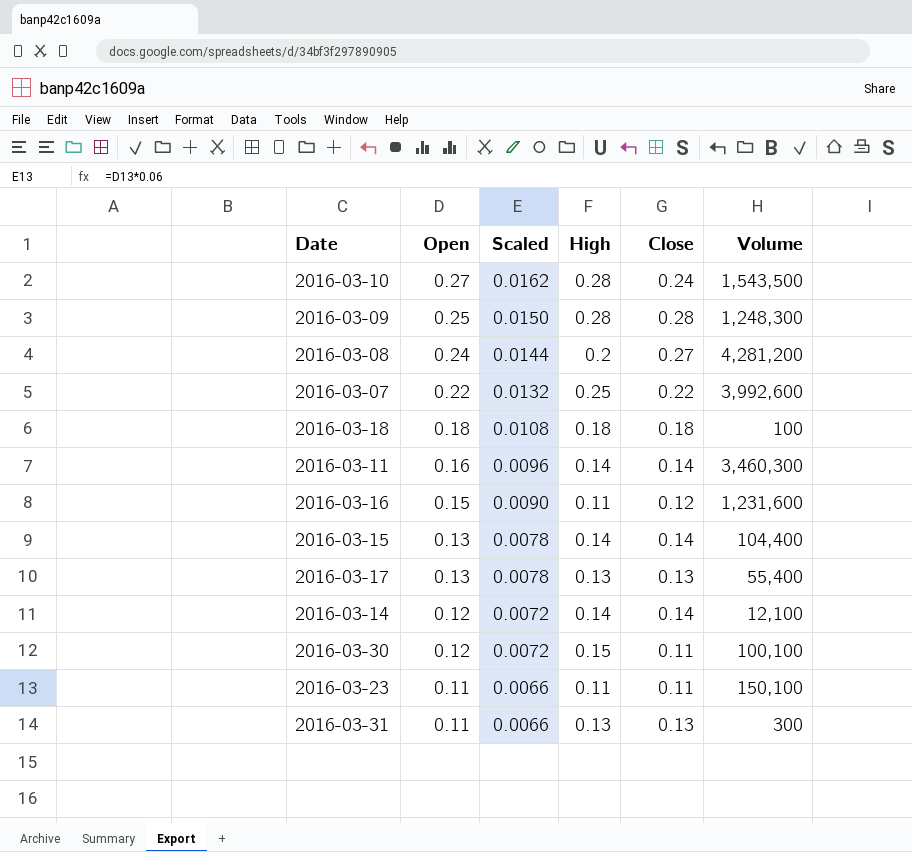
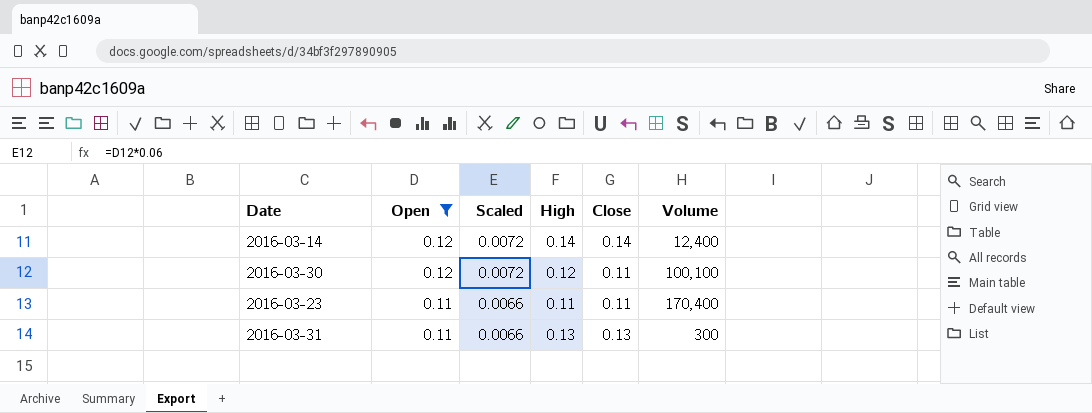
filter: none -> Open <= 0.12
2016-03-14 | Volume: 12,100 -> 12,400
2016-03-30 | High: 0.15 -> 0.12
2016-03-23 | Volume: 150,100 -> 170,400

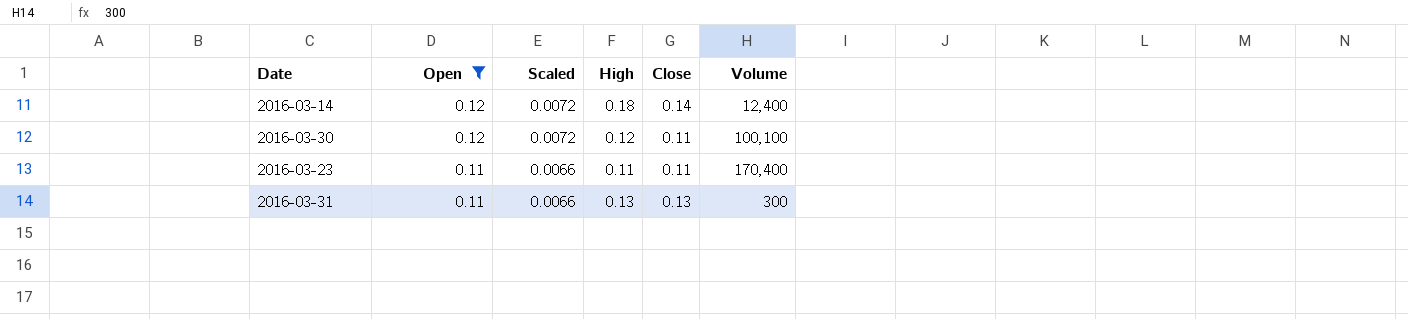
2016-03-14 | High: 0.14 -> 0.18

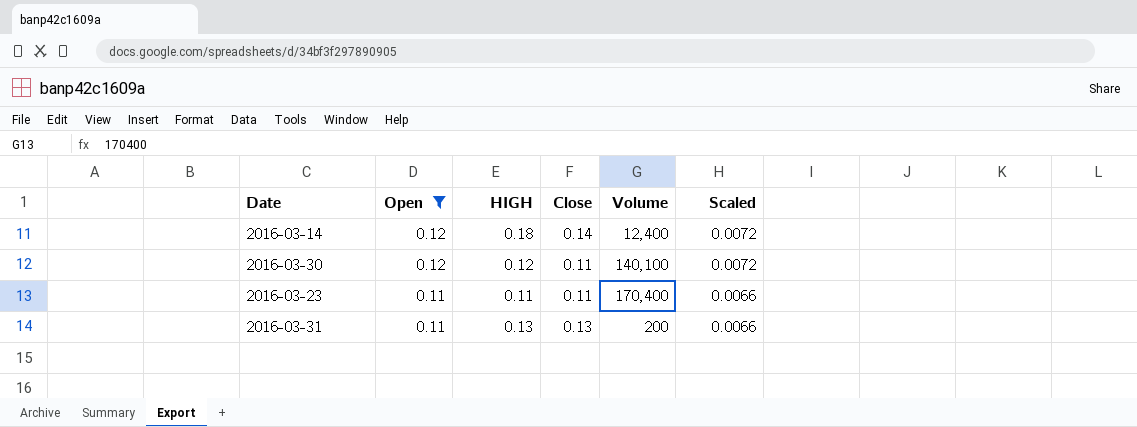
column name: High -> HIGH
column Scaled | position: 3 -> 6
2016-03-30 | Volume: 100,100 -> 140,100
2016-03-31 | Volume: 300 -> 200

